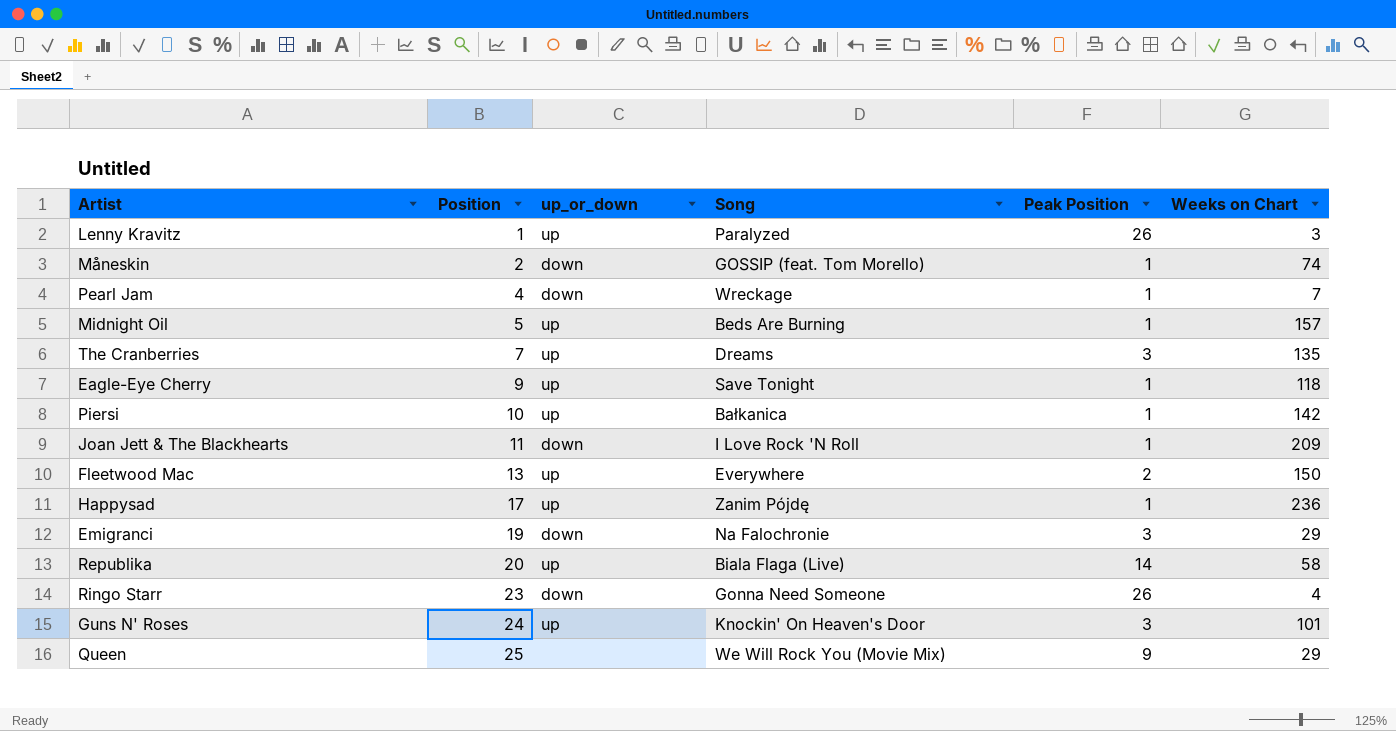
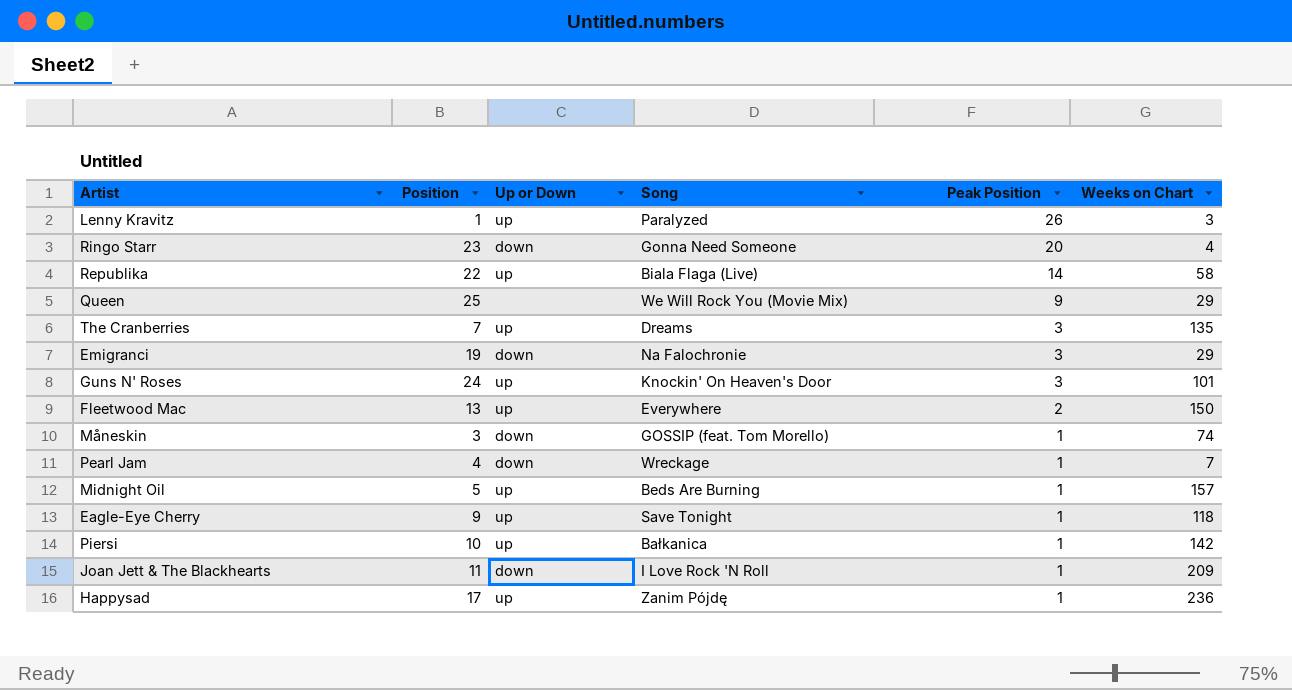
row order: Position ascending -> Peak Position descending
column name: up_or_down -> Up or Down
Ringo Starr | Peak Position: 26 -> 20
Republika | Position: 20 -> 22
Måneskin | Position: 2 -> 3

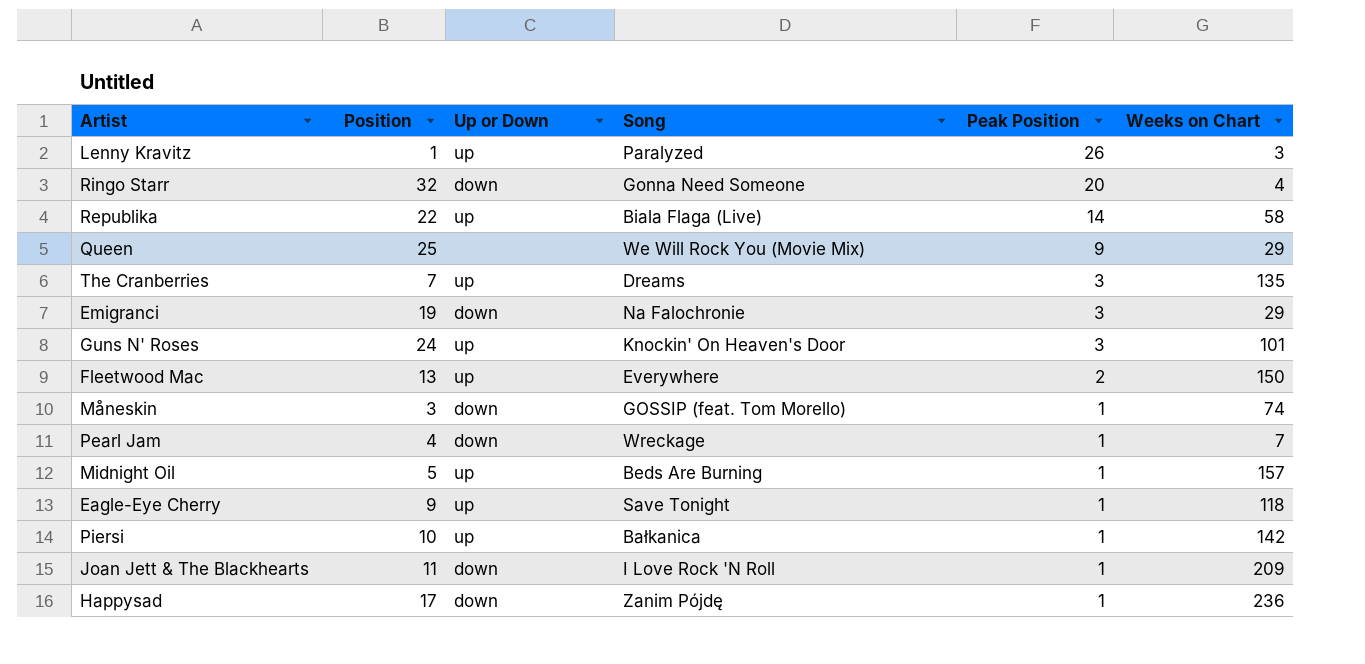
Ringo Starr | Position: 23 -> 32
Happysad | Up or Down: up -> down

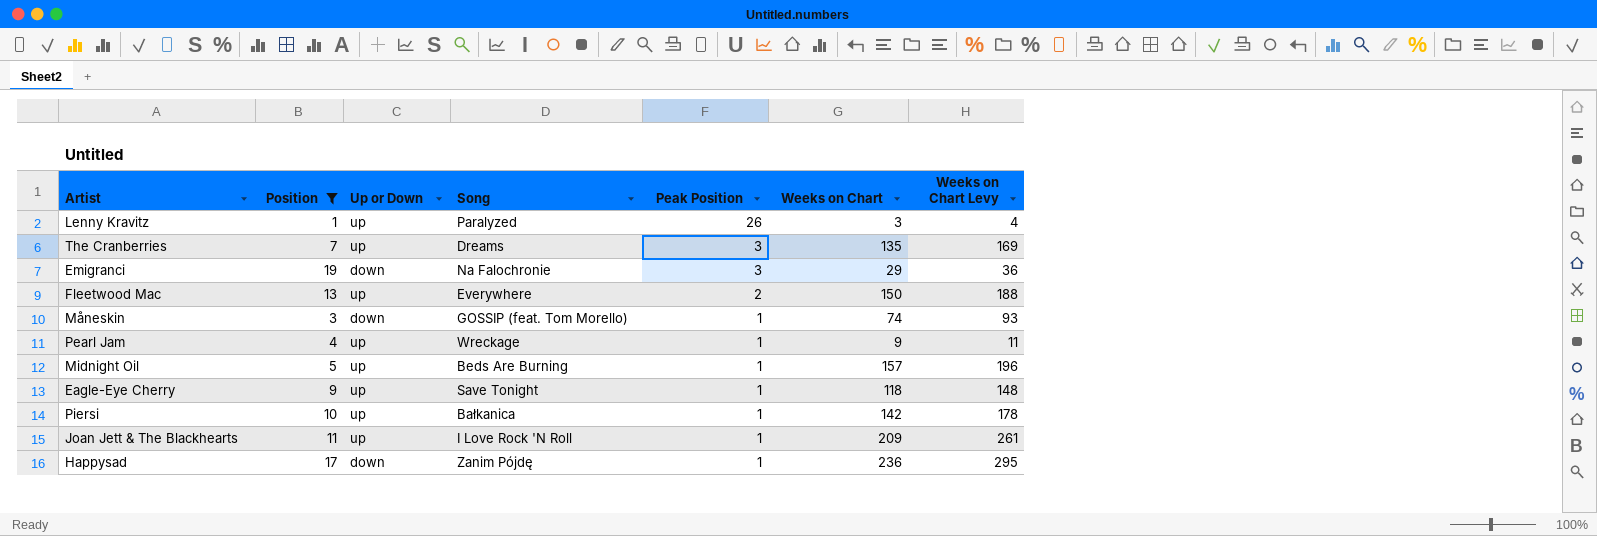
filter: none -> Position <= 19
column Weeks on Chart Levy | formula: none -> [Weeks on Chart] * 1.25
Pearl Jam | Up or Down: down -> up
Pearl Jam | Weeks on Chart: 7 -> 9
Joan Jett & The Blackhearts | Up or Down: down -> up

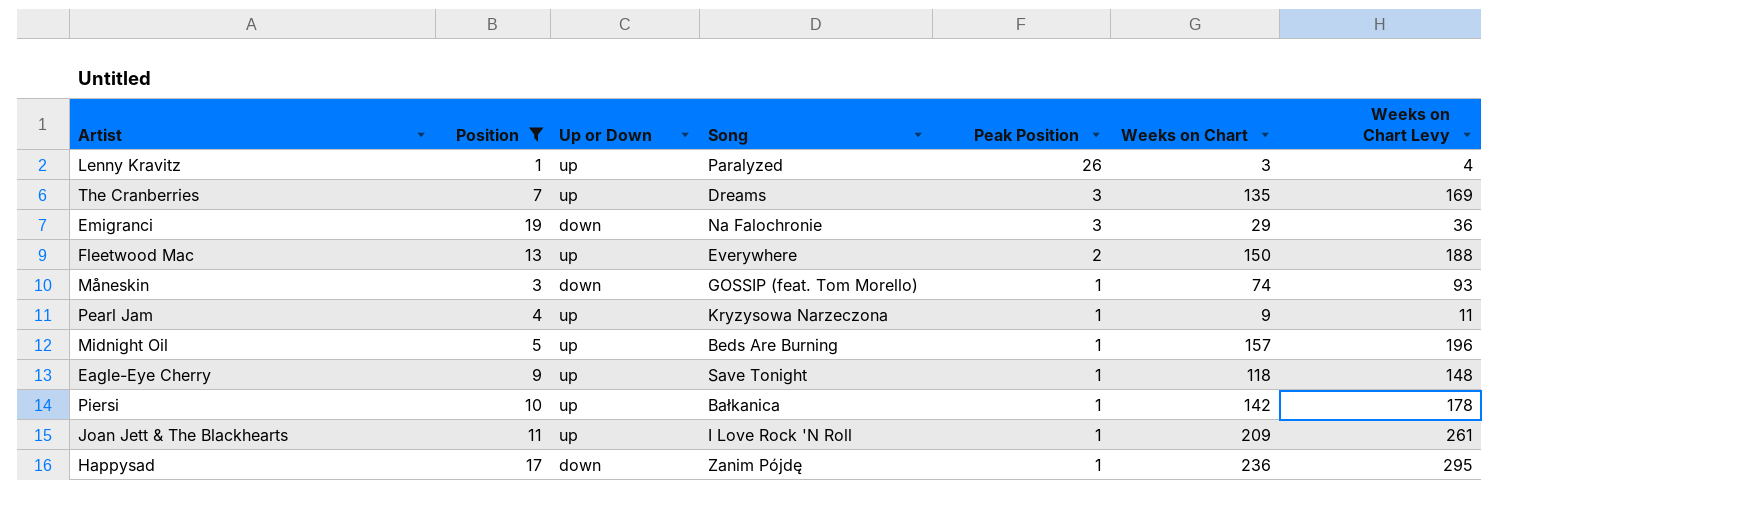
Pearl Jam | Song: Wreckage -> Kryzysowa Narzeczona

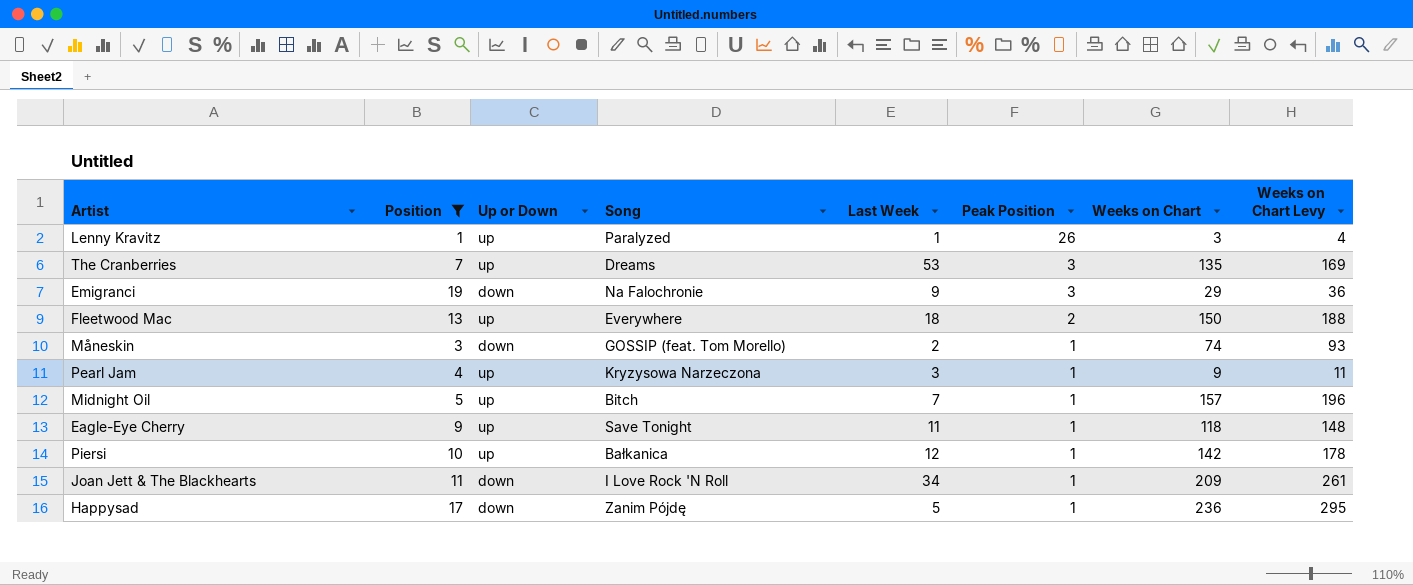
column Last Week | position: none -> 5
Midnight Oil | Song: Beds Are Burning -> Bitch
Joan Jett & The Blackhearts | Up or Down: up -> down

